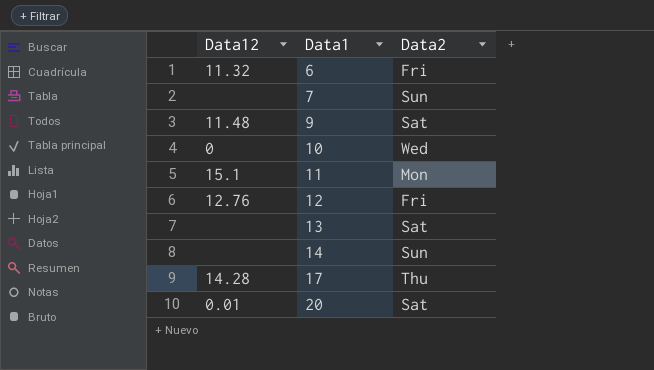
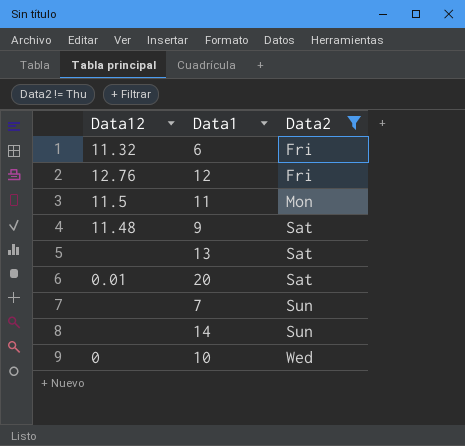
filter: none -> Data2 != Thu
row order: Data1 ascending -> Data2 ascending
11 | Data12: 15.1 -> 11.5

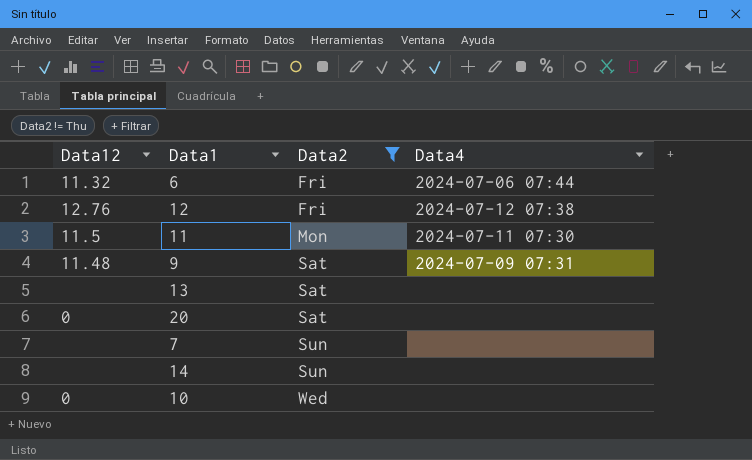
column Data4 | position: none -> 4
20 | Data12: 0.01 -> 0

